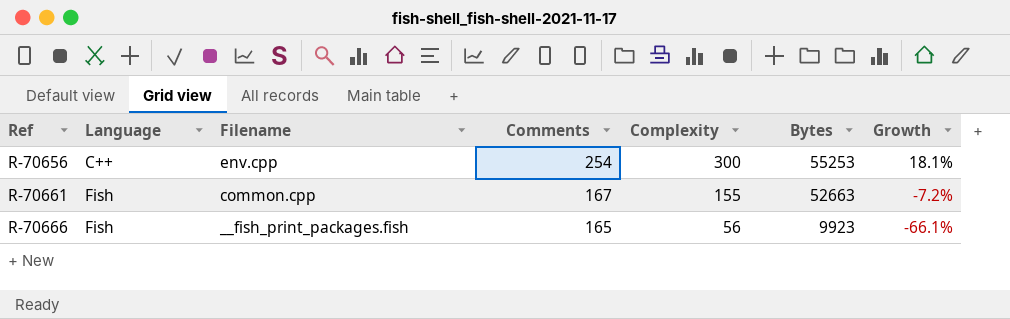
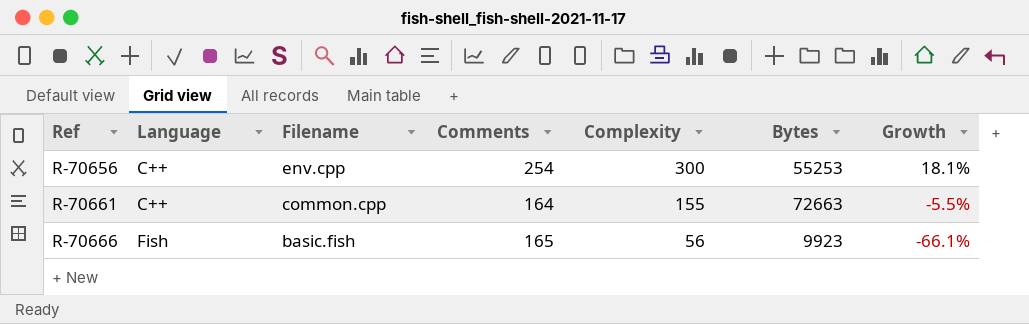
R-70661 | Language: Fish -> C++
R-70661 | Comments: 167 -> 164
R-70661 | Bytes: 52663 -> 72663
R-70661 | Growth: -7.2% -> -5.5%
R-70666 | Filename: __fish_print_packages.fish -> basic.fish

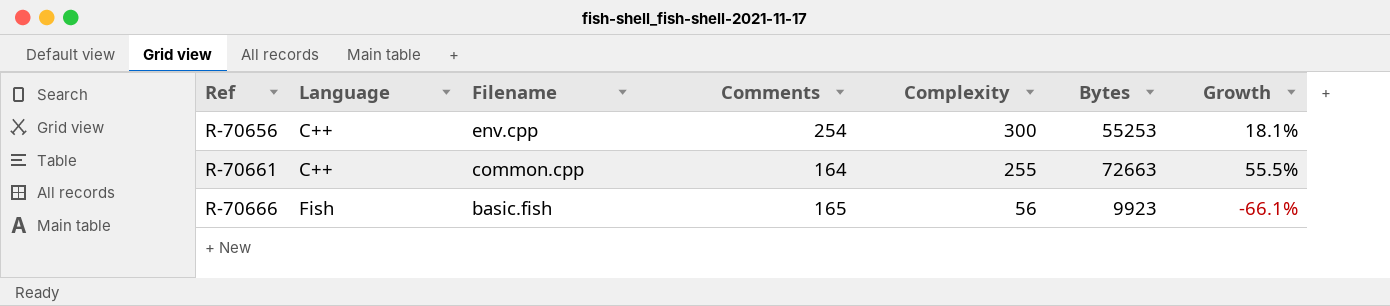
R-70661 | Complexity: 155 -> 255
R-70661 | Growth: -5.5% -> 55.5%

